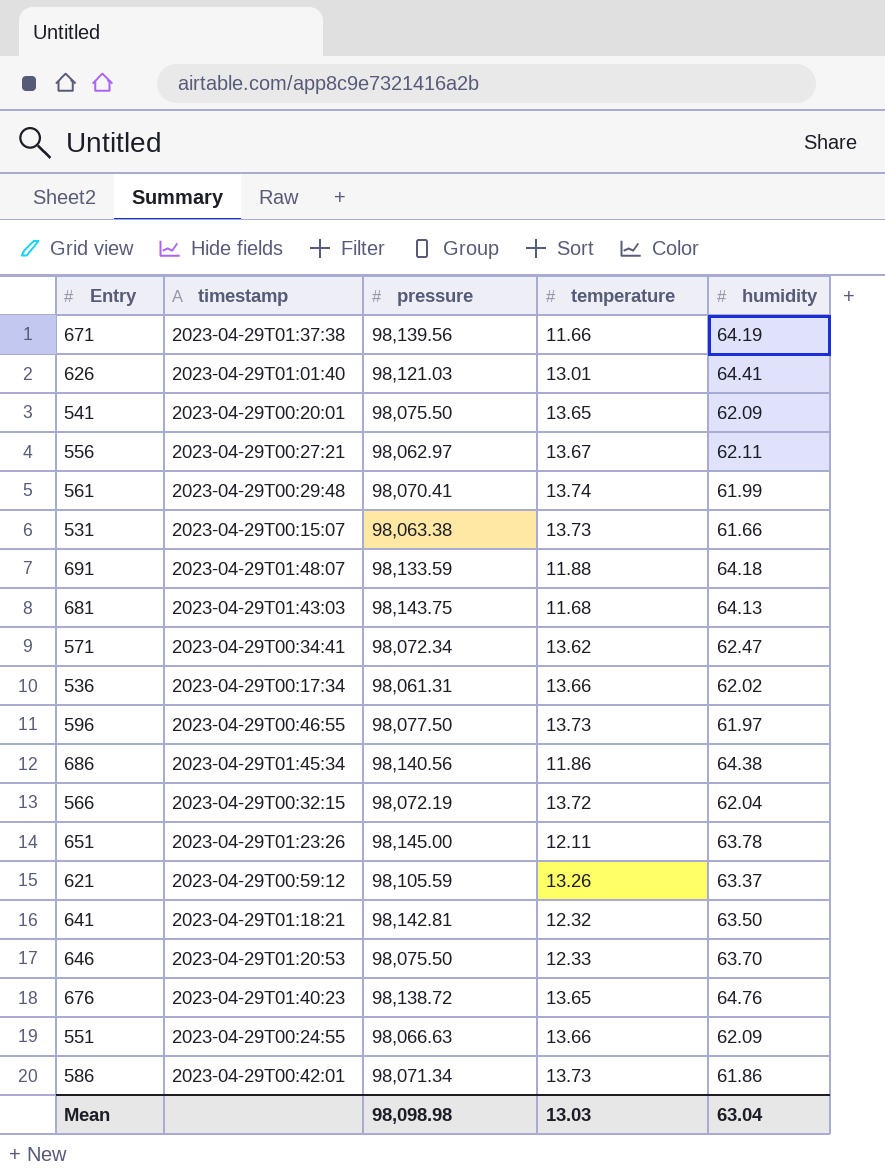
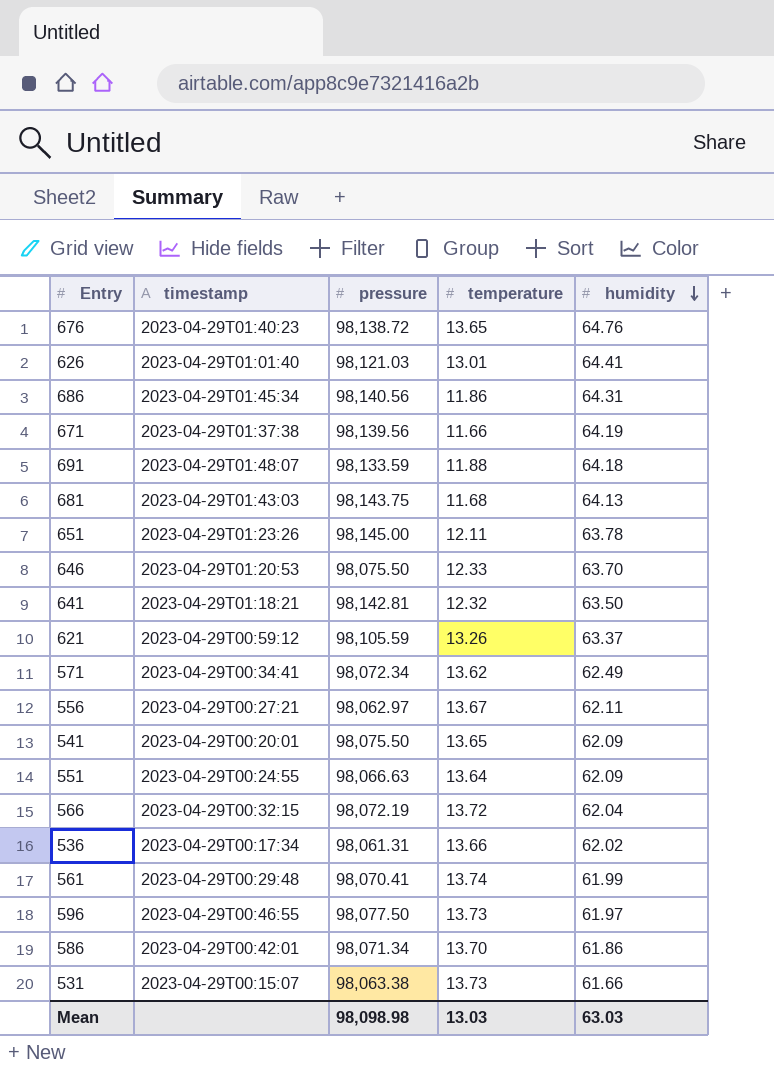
row order: none -> humidity descending
686 | humidity: 64.38 -> 64.31
571 | humidity: 62.47 -> 62.49
551 | temperature: 13.66 -> 13.64
586 | temperature: 13.73 -> 13.70
Mean | humidity: 63.04 -> 63.03

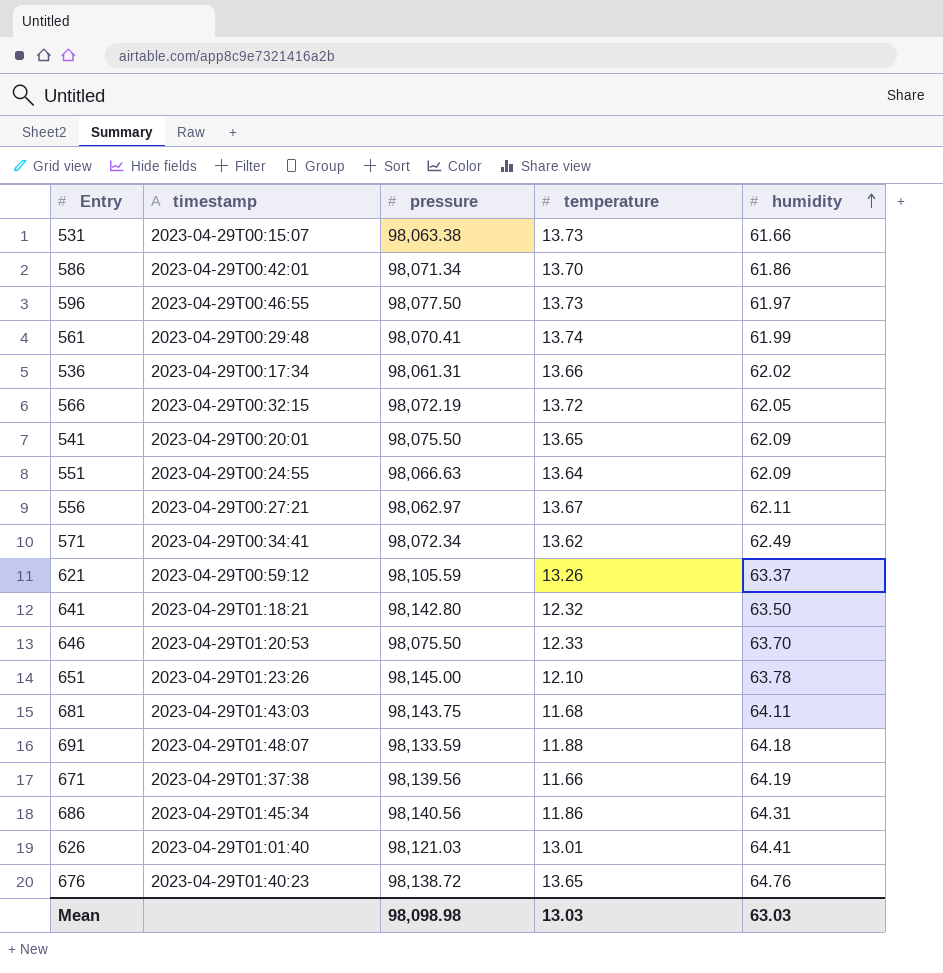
row order: humidity descending -> humidity ascending
566 | humidity: 62.04 -> 62.05
641 | pressure: 98,142.81 -> 98,142.80
651 | temperature: 12.11 -> 12.10
681 | humidity: 64.13 -> 64.11

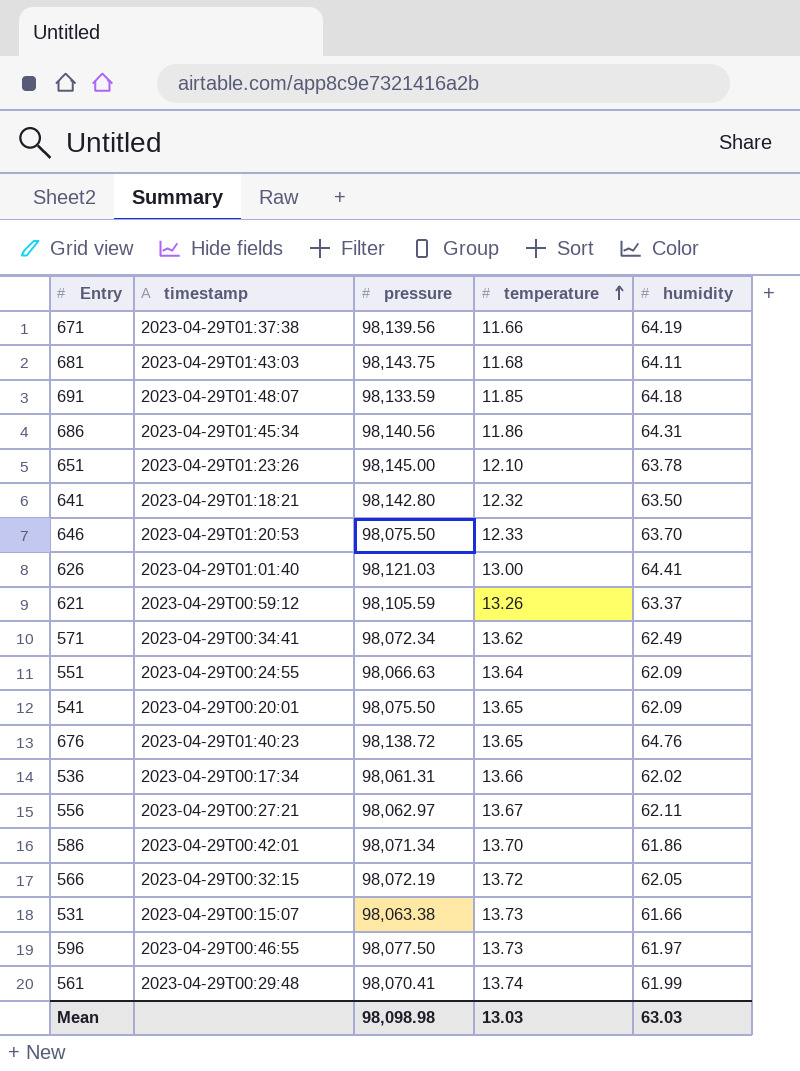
row order: humidity ascending -> temperature ascending
691 | temperature: 11.88 -> 11.85
626 | temperature: 13.01 -> 13.00

